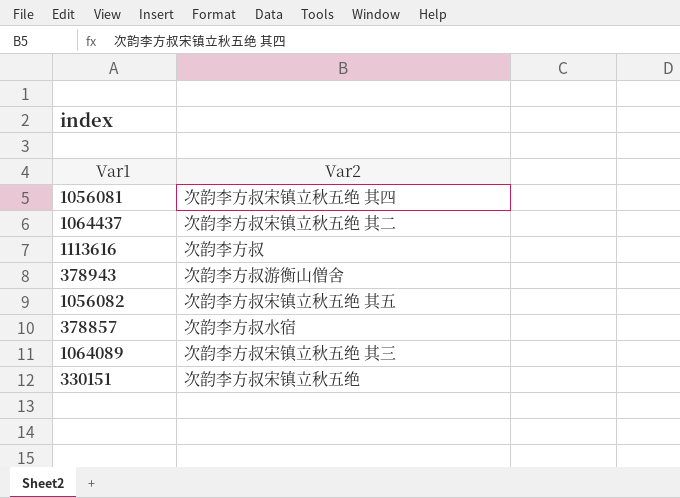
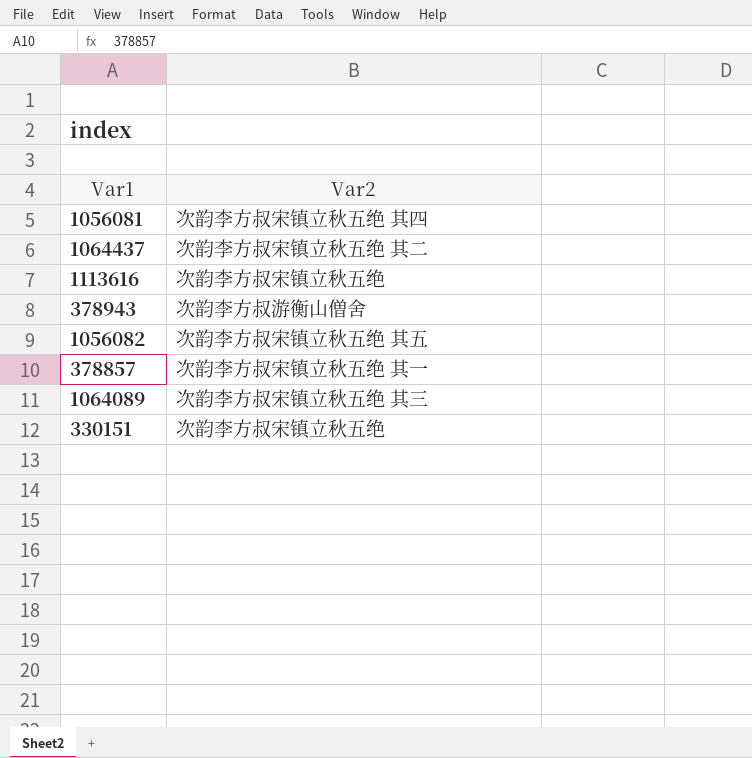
1113616 | Var2: 次韵李方叔 -> 次韵李方叔宋镇立秋五绝
378857 | Var2: 次韵李方叔水宿 -> 次韵李方叔宋镇立秋五绝 其一

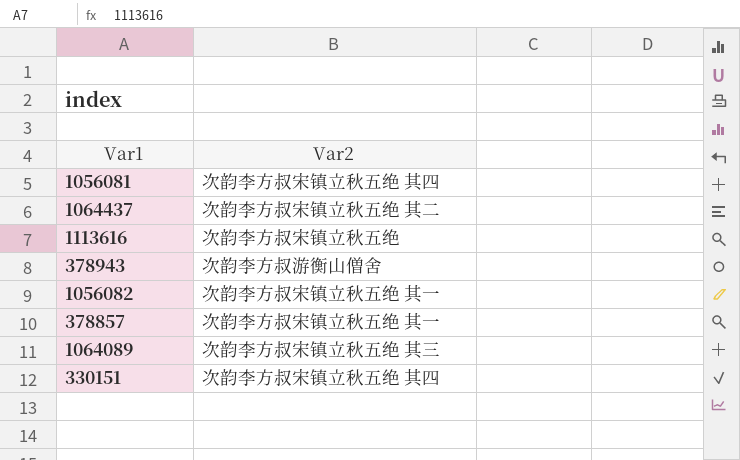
1056082 | Var2: 次韵李方叔宋镇立秋五绝 其五 -> 次韵李方叔宋镇立秋五绝 其一
330151 | Var2: 次韵李方叔宋镇立秋五绝 -> 次韵李方叔宋镇立秋五绝 其四

